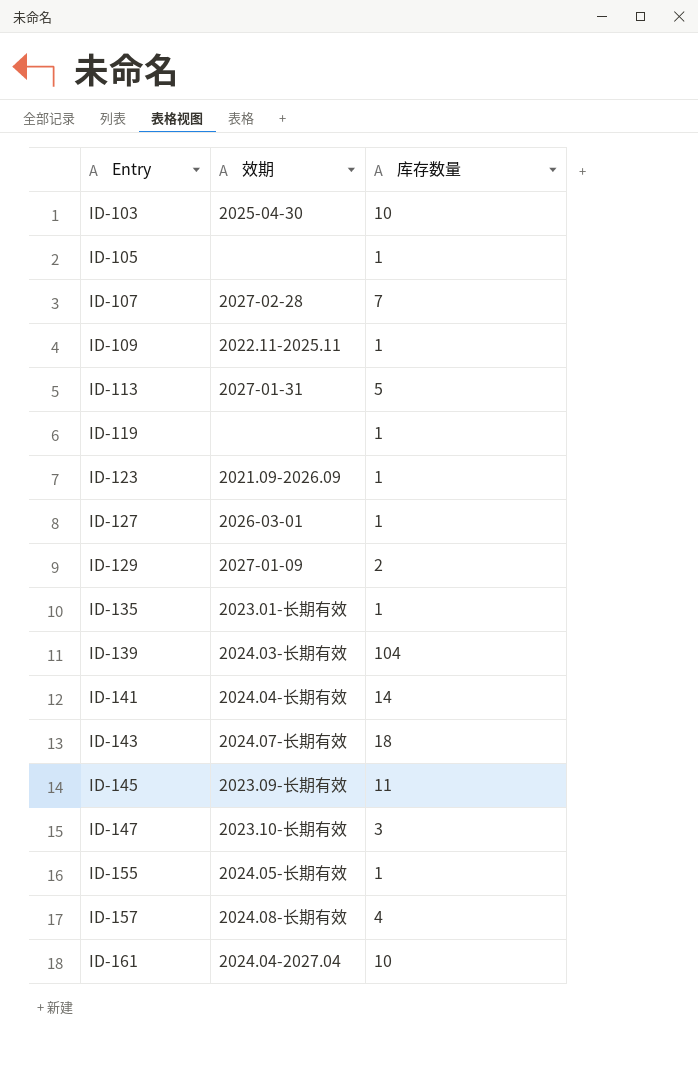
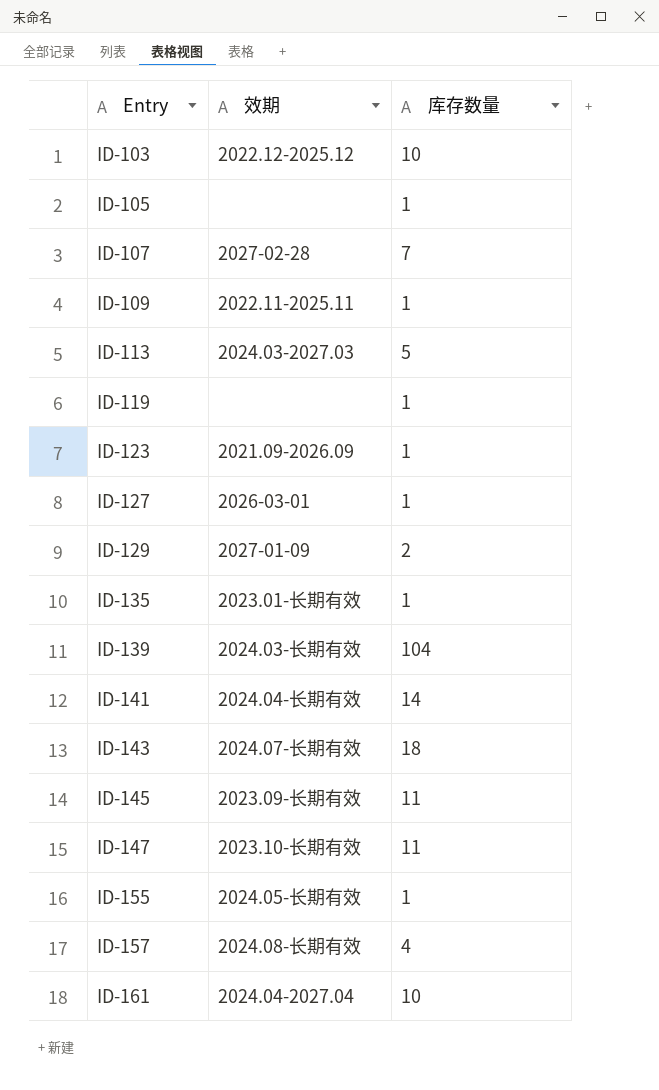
ID-103 | 效期: 2025-04-30 -> 2022.12-2025.12
ID-113 | 效期: 2027-01-31 -> 2024.03-2027.03
ID-147 | 库存数量: 3 -> 11

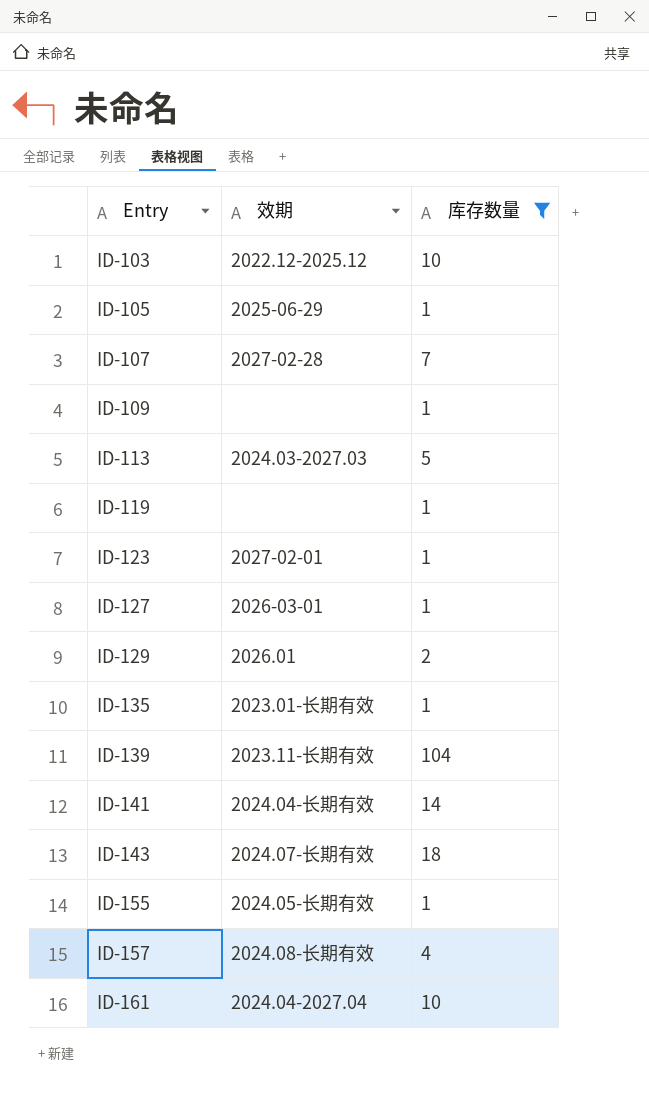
filter: none -> 库存数量 != 11
ID-105 | 效期: none -> 2025-06-29
ID-109 | 效期: 2022.11-2025.11 -> none
ID-123 | 效期: 2021.09-2026.09 -> 2027-02-01
ID-129 | 效期: 2027-01-09 -> 2026.01
ID-139 | 效期: 2024.03-长期有效 -> 2023.11-长期有效

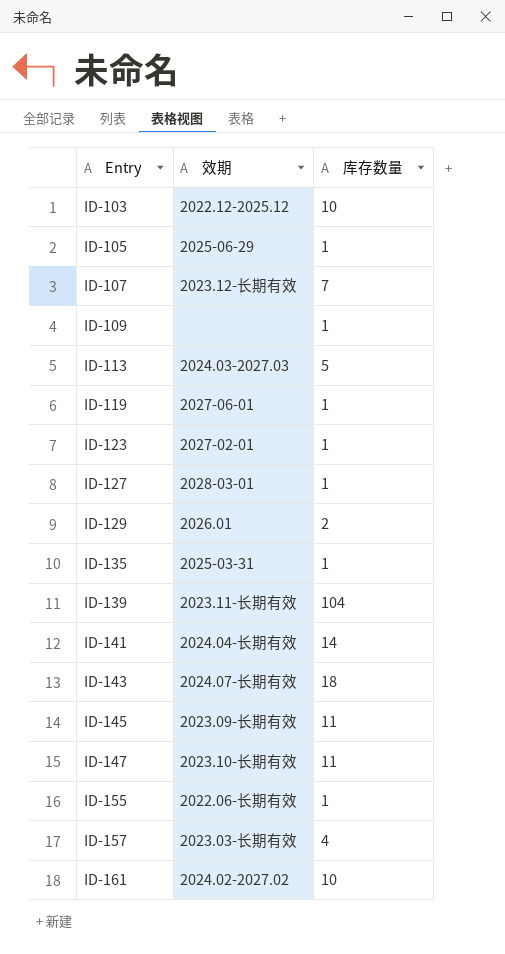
filter: 库存数量 != 11 -> none
ID-107 | 效期: 2027-02-28 -> 2023.12-长期有效
ID-119 | 效期: none -> 2027-06-01
ID-127 | 效期: 2026-03-01 -> 2028-03-01
ID-135 | 效期: 2023.01-长期有效 -> 2025-03-31
ID-155 | 效期: 2024.05-长期有效 -> 2022.06-长期有效
ID-157 | 效期: 2024.08-长期有效 -> 2023.03-长期有效
ID-161 | 效期: 2024.04-2027.04 -> 2024.02-2027.02

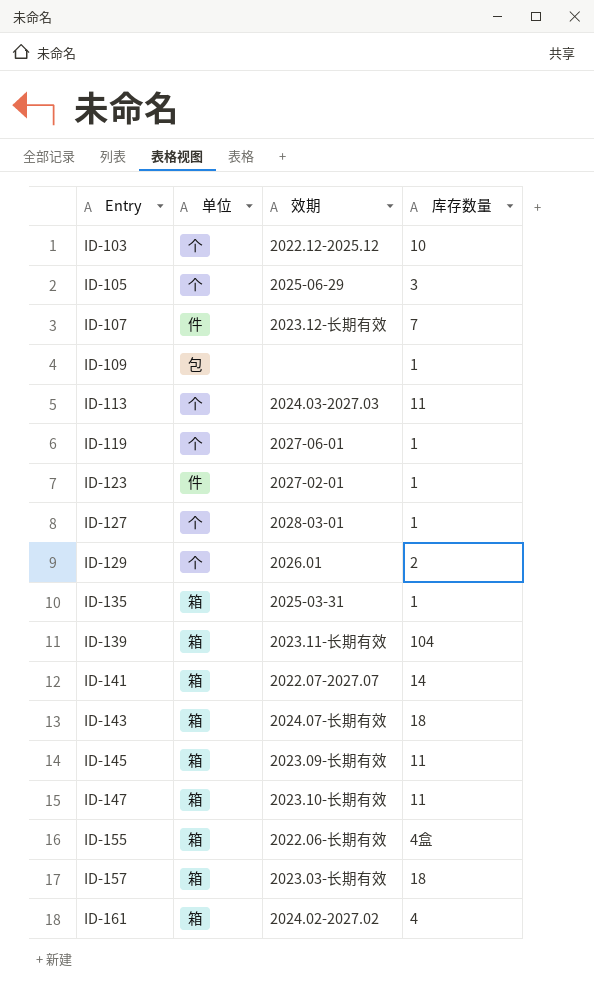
column 单位 | position: none -> 2
ID-105 | 库存数量: 1 -> 3
ID-113 | 库存数量: 5 -> 11
ID-141 | 效期: 2024.04-长期有效 -> 2022.07-2027.07
ID-155 | 库存数量: 1 -> 4盒
ID-157 | 库存数量: 4 -> 18
ID-161 | 库存数量: 10 -> 4

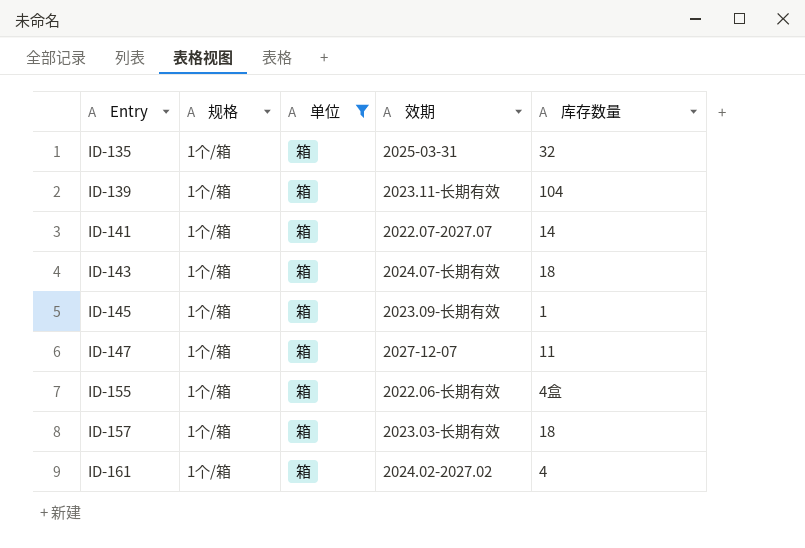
filter: none -> 单位 = 箱
column 规格 | position: none -> 2
ID-135 | 库存数量: 1 -> 32
ID-145 | 库存数量: 11 -> 1
ID-147 | 效期: 2023.10-长期有效 -> 2027-12-07

